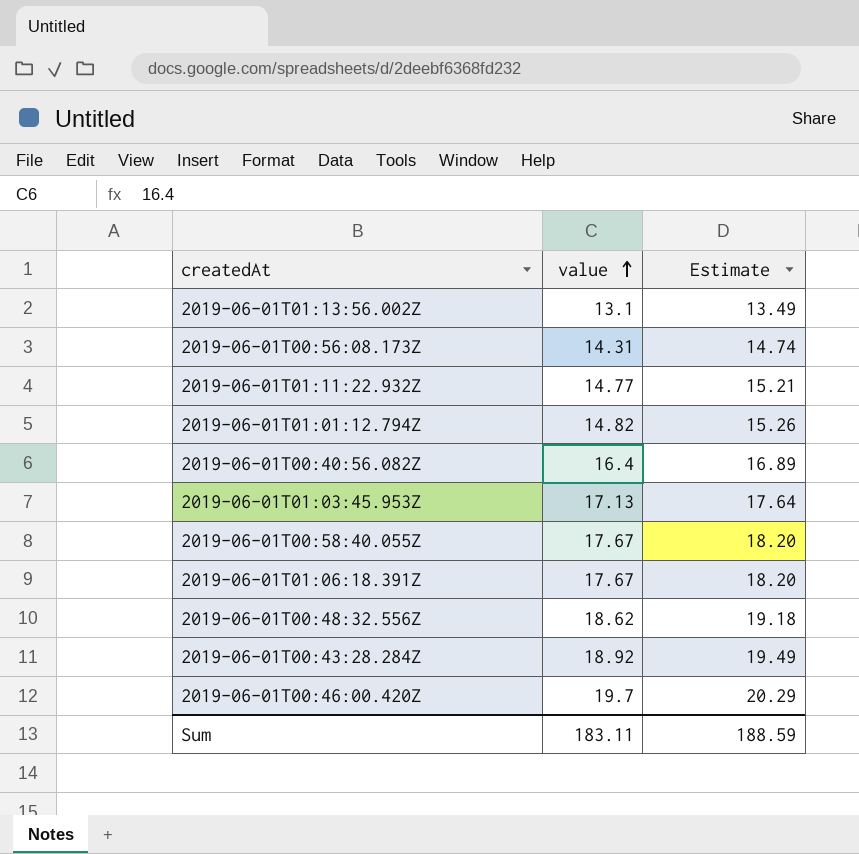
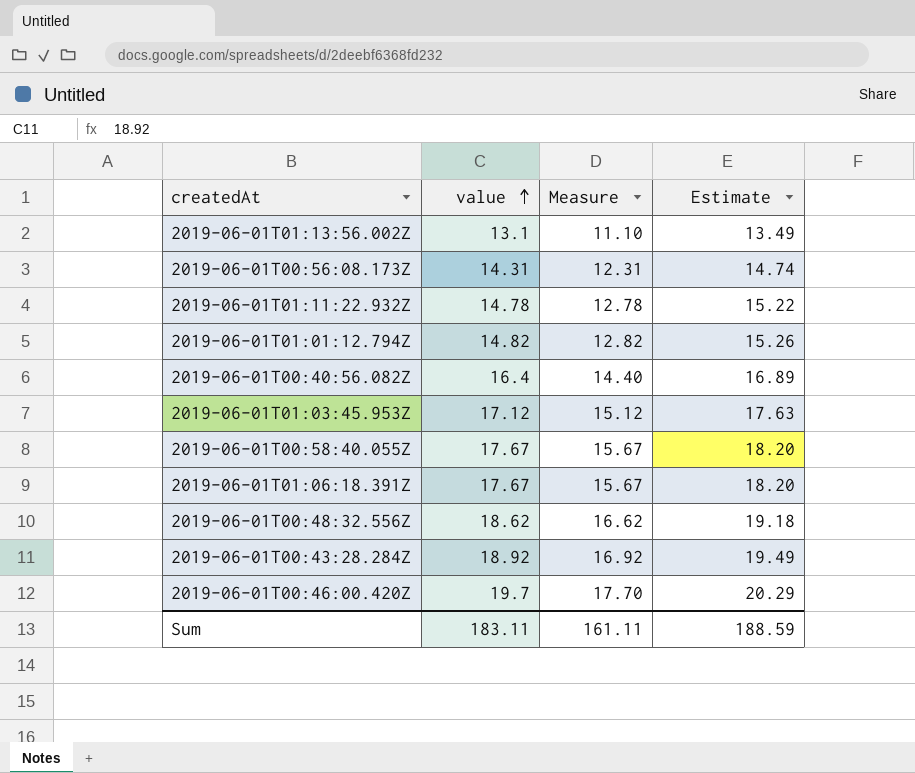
column Measure | formula: none -> [value] - 2
2019-06-01T01:11:22.932Z | value: 14.77 -> 14.78
2019-06-01T01:11:22.932Z | Estimate: 15.21 -> 15.22
2019-06-01T01:03:45.953Z | value: 17.13 -> 17.12
2019-06-01T01:03:45.953Z | Estimate: 17.64 -> 17.63

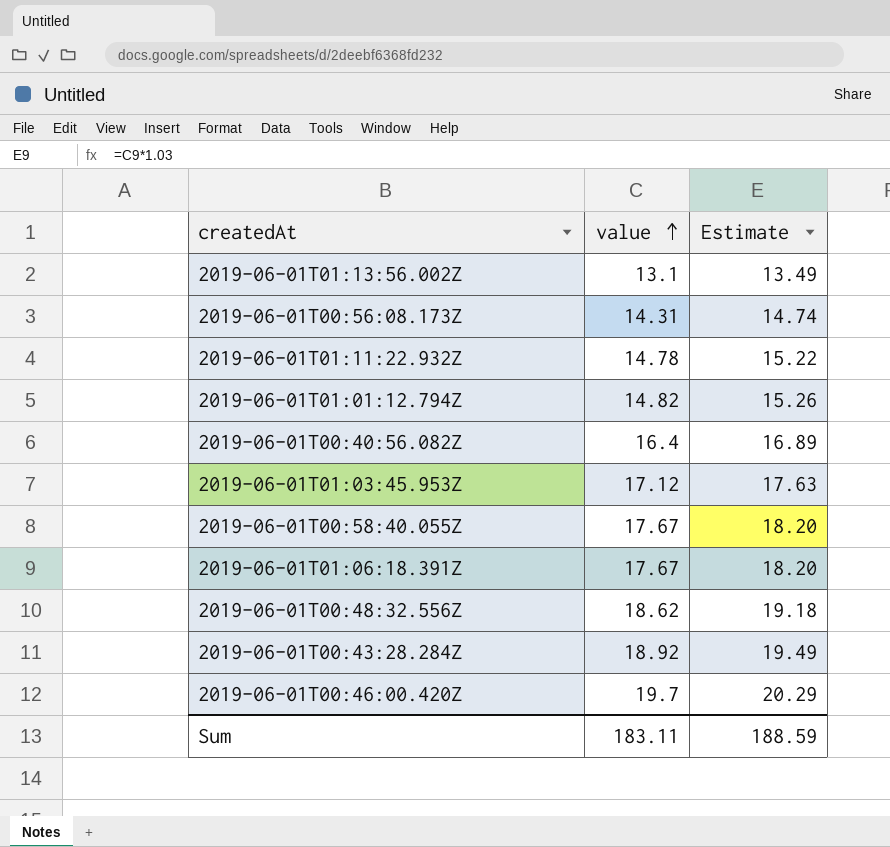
column Measure | formula: [value] - 2 -> none

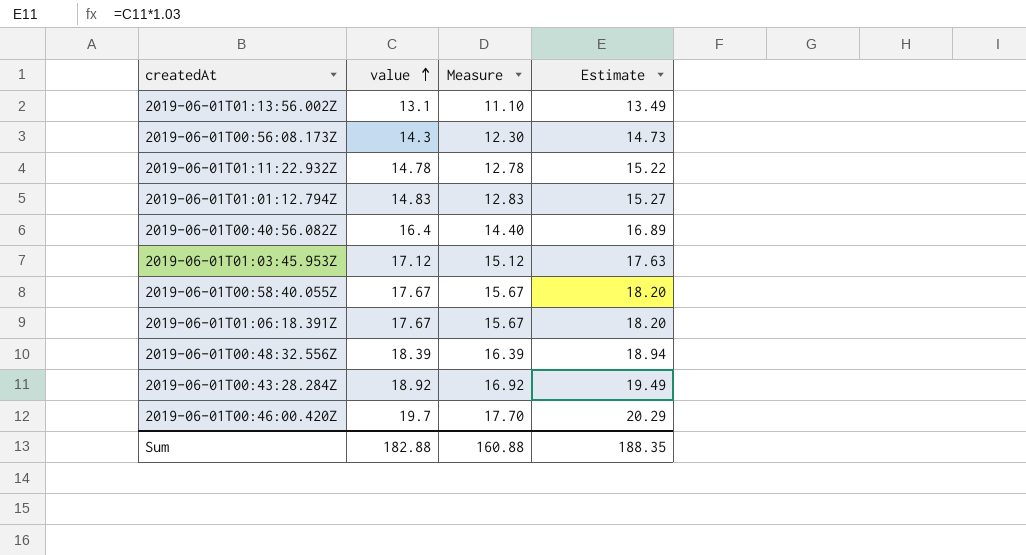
column Measure | formula: none -> [value] - 2
2019-06-01T00:56:08.173Z | value: 14.31 -> 14.3
2019-06-01T00:56:08.173Z | Estimate: 14.74 -> 14.73
2019-06-01T01:01:12.794Z | value: 14.82 -> 14.83
2019-06-01T01:01:12.794Z | Estimate: 15.26 -> 15.27
2019-06-01T00:48:32.556Z | value: 18.62 -> 18.39
2019-06-01T00:48:32.556Z | Estimate: 19.18 -> 18.94
Sum | value: 183.11 -> 182.88
Sum | Estimate: 188.59 -> 188.35

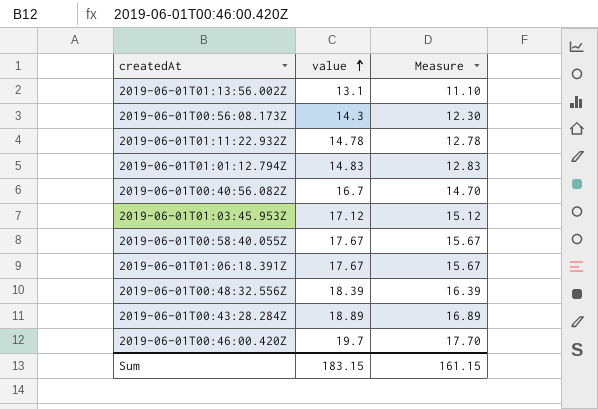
column Estimate | formula: [value] * 1.03 -> none
2019-06-01T00:40:56.082Z | value: 16.4 -> 16.7
2019-06-01T00:40:56.082Z | Measure: 14.40 -> 14.70
2019-06-01T00:43:28.284Z | value: 18.92 -> 18.89
2019-06-01T00:43:28.284Z | Measure: 16.92 -> 16.89
Sum | value: 182.88 -> 183.15
Sum | Measure: 160.88 -> 161.15

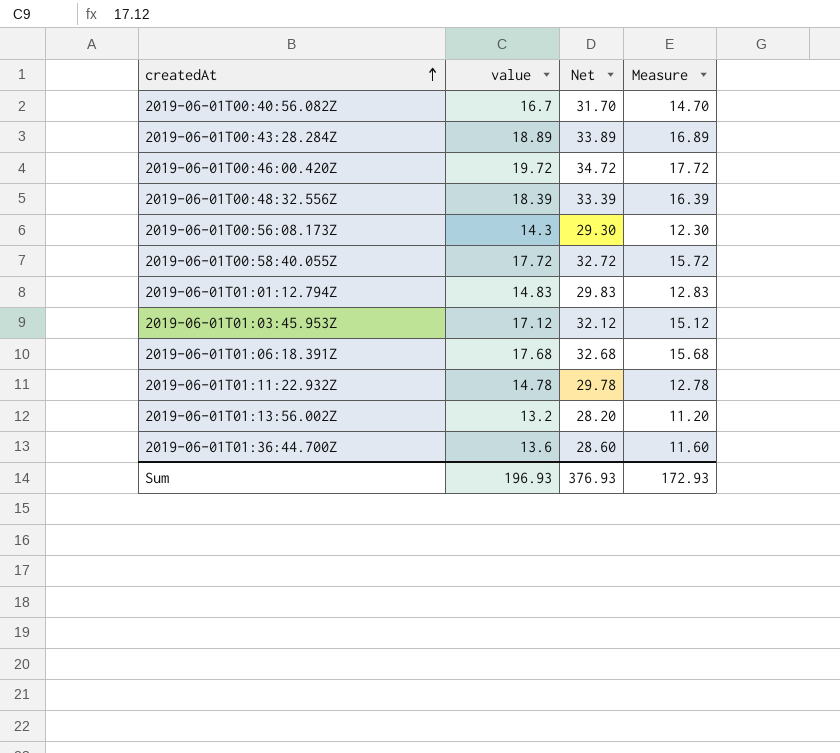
row order: value ascending -> createdAt ascending
column Net | formula: none -> [value] + 15
2019-06-01T00:46:00.420Z | value: 19.7 -> 19.72
2019-06-01T00:46:00.420Z | Measure: 17.70 -> 17.72
2019-06-01T00:58:40.055Z | value: 17.67 -> 17.72
2019-06-01T00:58:40.055Z | Measure: 15.67 -> 15.72
2019-06-01T01:06:18.391Z | value: 17.67 -> 17.68
2019-06-01T01:06:18.391Z | Measure: 15.67 -> 15.68
2019-06-01T01:13:56.002Z | value: 13.1 -> 13.2
2019-06-01T01:13:56.002Z | Measure: 11.10 -> 11.20
row 2019-06-01T01:36:44.700Z: none -> 13.6 | 28.60 | 11.60
Sum | value: 183.15 -> 196.93
Sum | Measure: 161.15 -> 172.93

